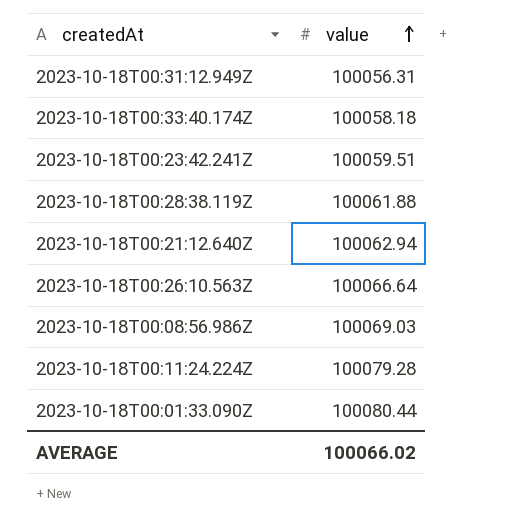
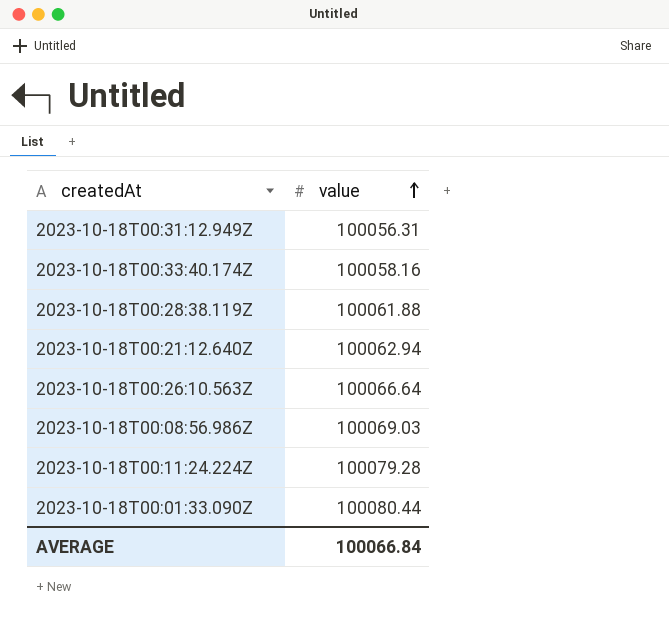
row 2023-10-18T00:23:42.241Z: 100059.51 -> none
2023-10-18T00:33:40.174Z | value: 100058.18 -> 100058.16
AVERAGE | value: 100066.02 -> 100066.84

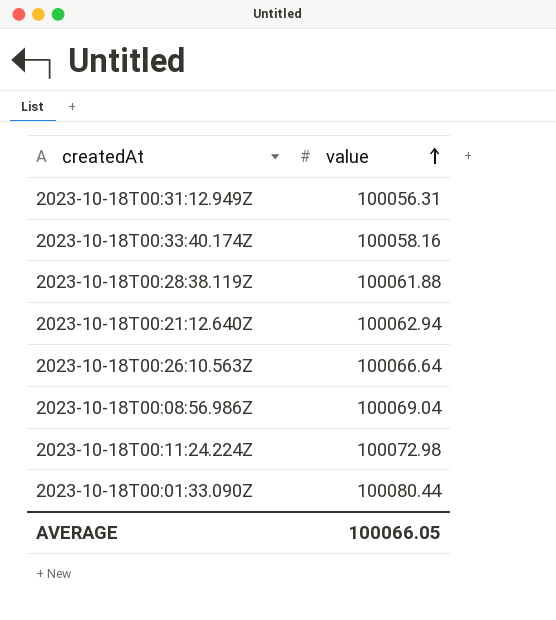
2023-10-18T00:08:56.986Z | value: 100069.03 -> 100069.04
2023-10-18T00:11:24.224Z | value: 100079.28 -> 100072.98
AVERAGE | value: 100066.84 -> 100066.05

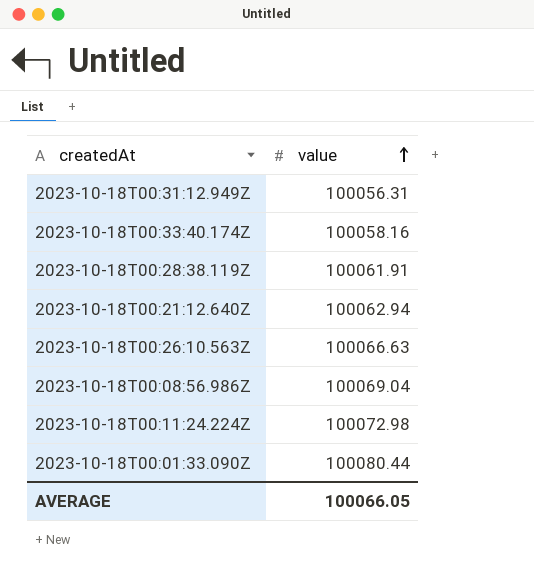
2023-10-18T00:28:38.119Z | value: 100061.88 -> 100061.91
2023-10-18T00:26:10.563Z | value: 100066.64 -> 100066.63

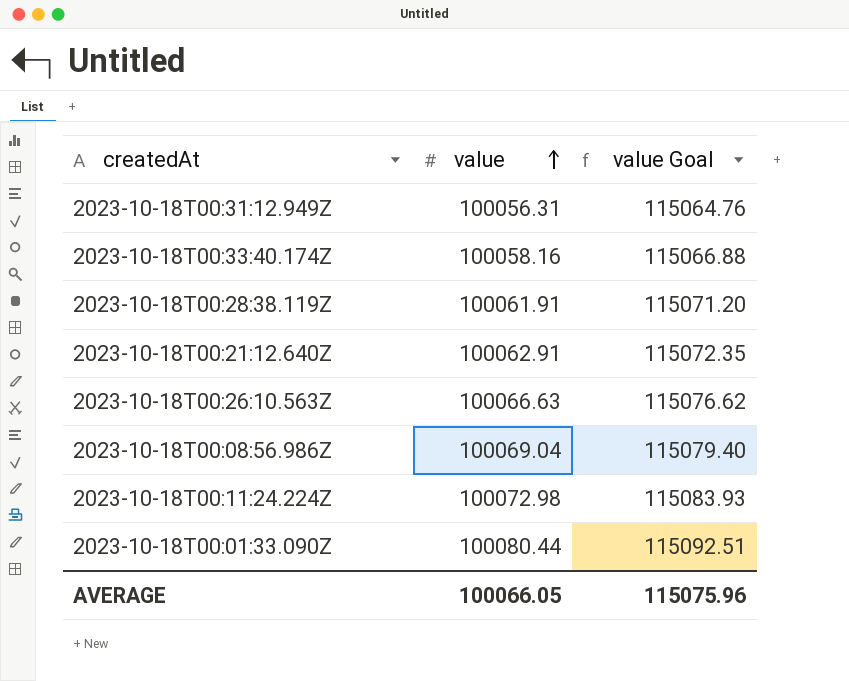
column value Goal | formula: none -> [value] * 1.15
2023-10-18T00:21:12.640Z | value: 100062.94 -> 100062.91

